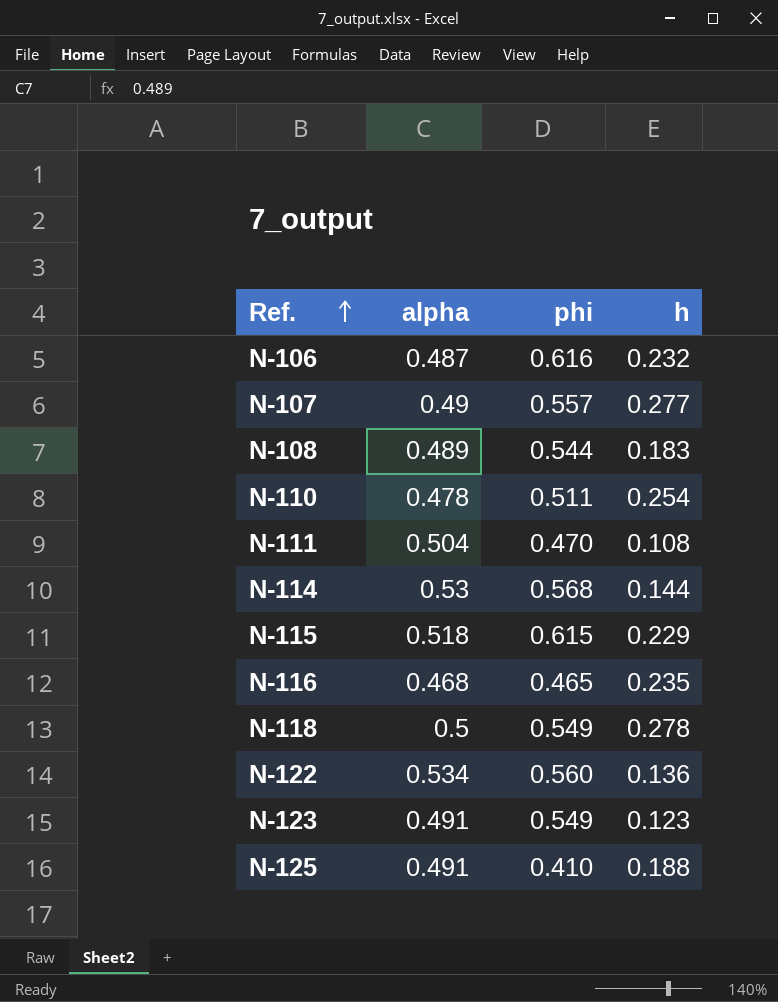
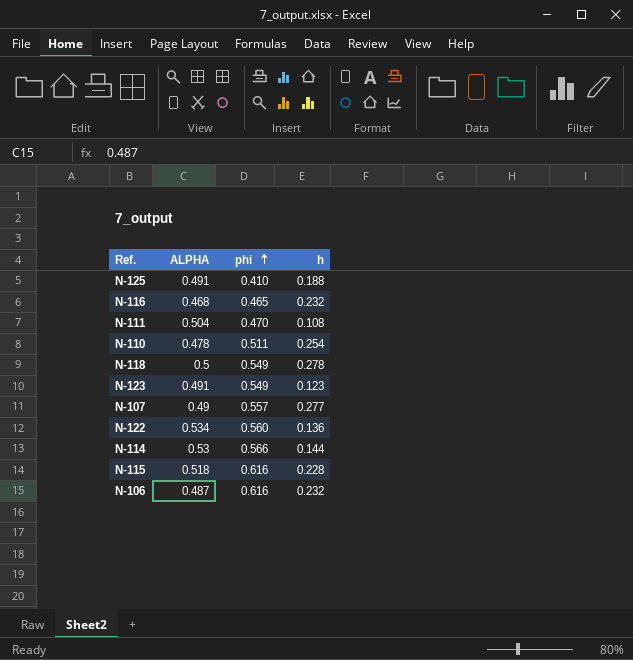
row order: Ref. ascending -> phi ascending
column name: alpha -> ALPHA
row N-108: 0.489 | 0.544 | 0.183 -> none
N-116 | h: 0.235 -> 0.232
N-114 | phi: 0.568 -> 0.566
N-115 | phi: 0.615 -> 0.616
N-115 | h: 0.229 -> 0.228

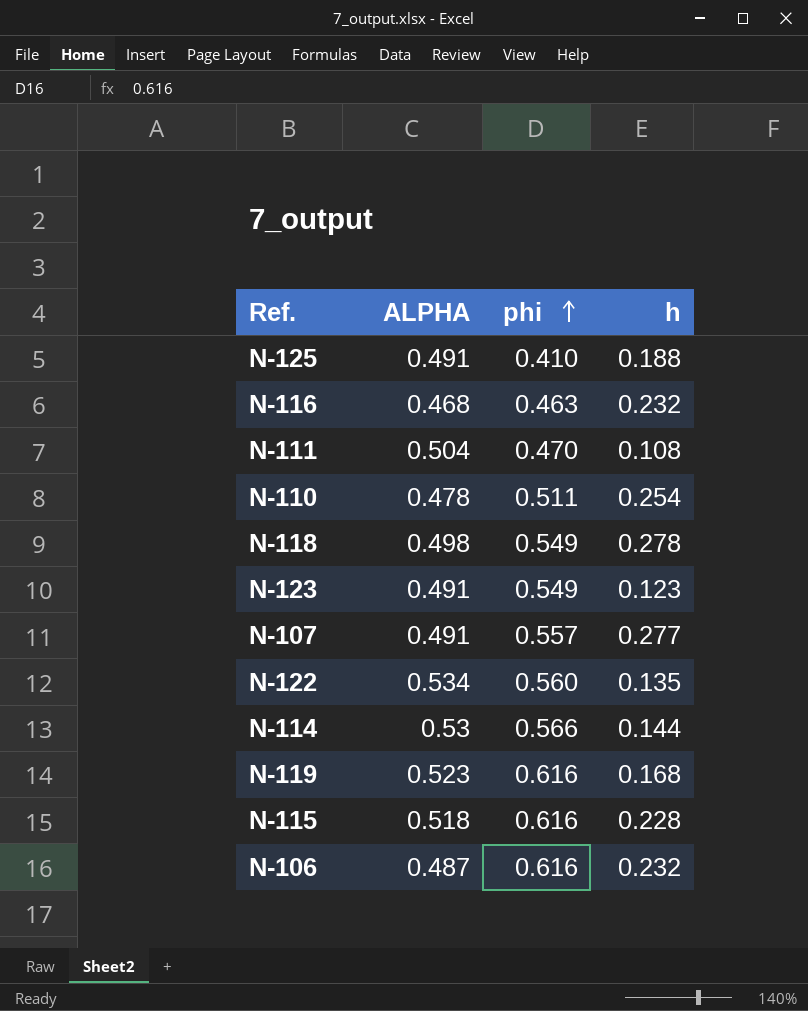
N-116 | phi: 0.465 -> 0.463
N-118 | ALPHA: 0.5 -> 0.498
N-107 | ALPHA: 0.49 -> 0.491
N-122 | h: 0.136 -> 0.135
row N-119: none -> 0.523 | 0.616 | 0.168

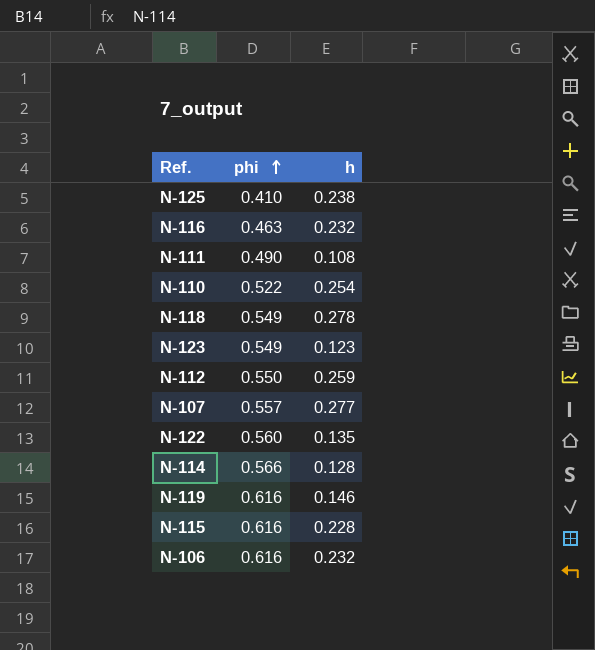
column ALPHA | position: 2 -> none
N-125 | h: 0.188 -> 0.238
N-111 | phi: 0.470 -> 0.490
N-110 | phi: 0.511 -> 0.522
row N-112: none -> 0.550 | 0.259
N-114 | h: 0.144 -> 0.128
N-119 | h: 0.168 -> 0.146

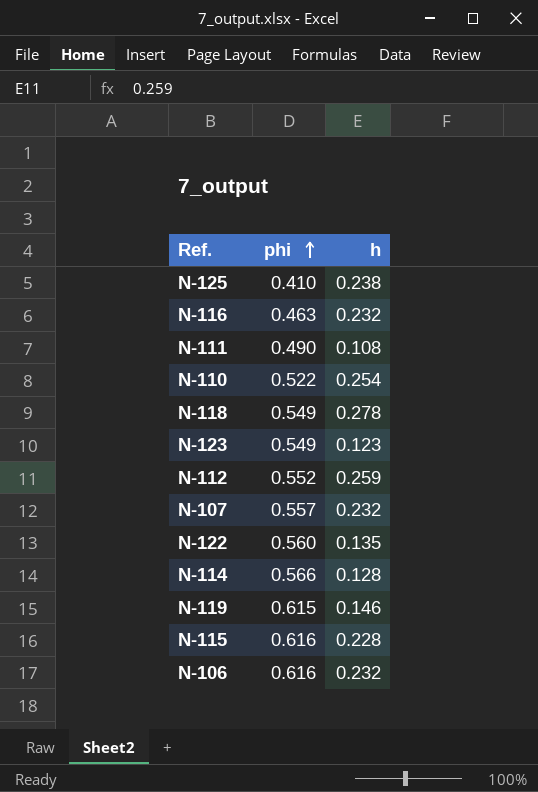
N-112 | phi: 0.550 -> 0.552
N-107 | h: 0.277 -> 0.232
N-119 | phi: 0.616 -> 0.615

